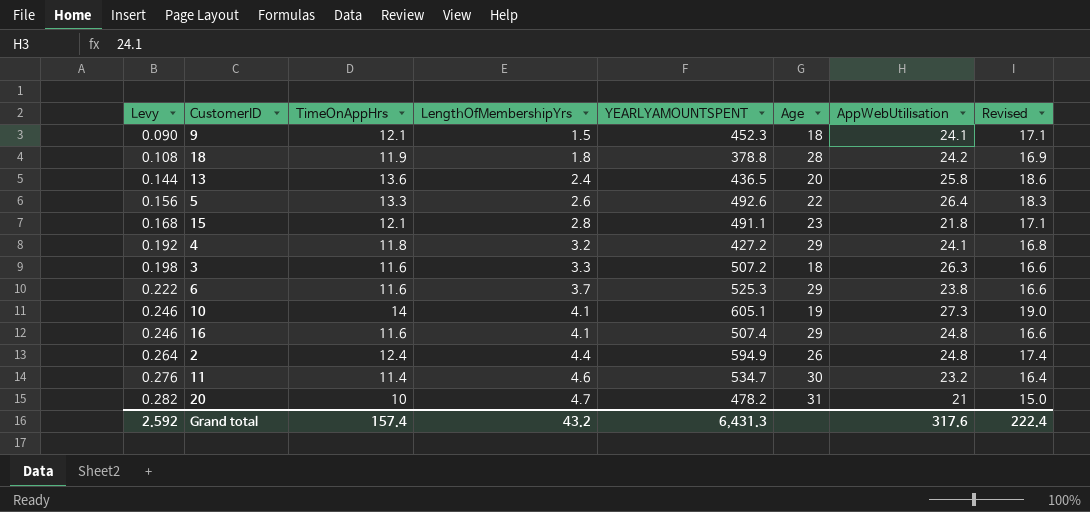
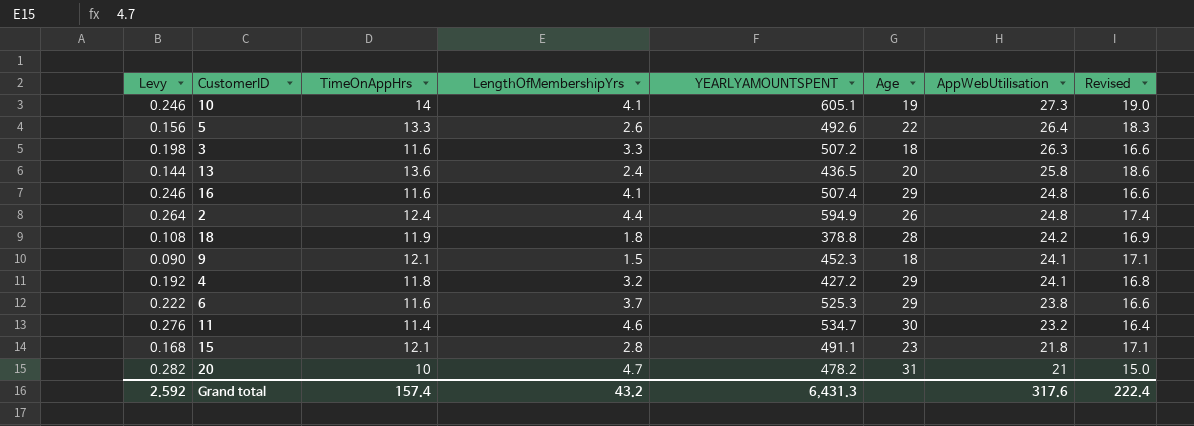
row order: Levy ascending -> AppWebUtilisation descending

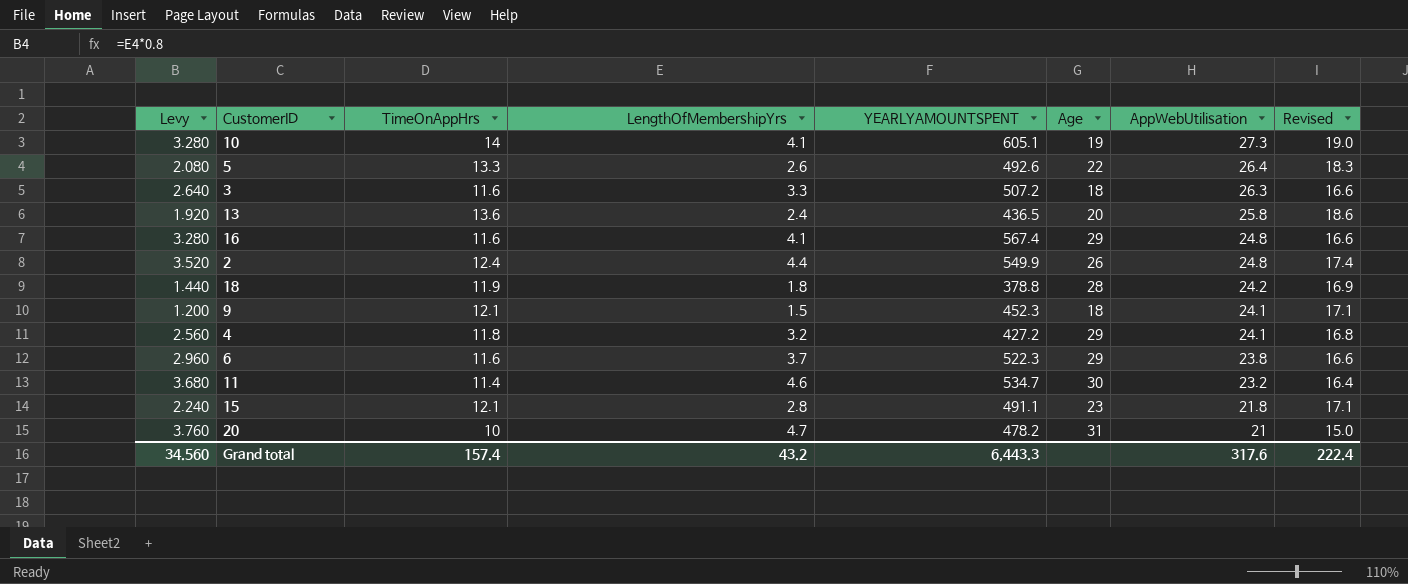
column Levy | formula: [LengthOfMembershipYrs] * 0.06 -> [LengthOfMembershipYrs] * 0.8
16 | YEARLYAMOUNTSPENT: 507.4 -> 567.4
2 | YEARLYAMOUNTSPENT: 594.9 -> 549.9
6 | YEARLYAMOUNTSPENT: 525.3 -> 522.3
Grand total | Levy: 2.592 -> 34.560
Grand total | YEARLYAMOUNTSPENT: 6,431.3 -> 6,443.3

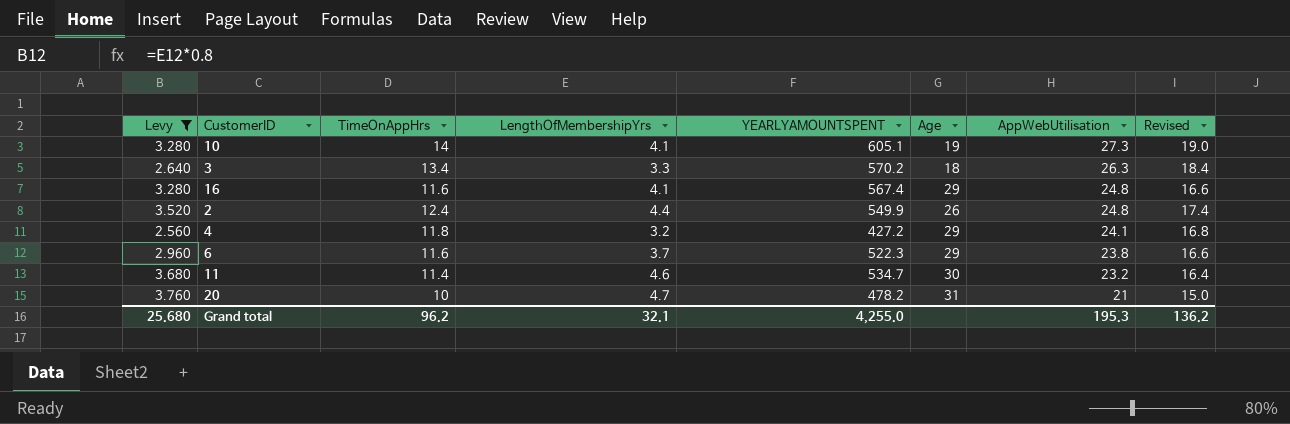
filter: none -> Levy >= 2.560
3 | TimeOnAppHrs: 11.6 -> 13.4
3 | YEARLYAMOUNTSPENT: 507.2 -> 570.2
3 | Revised: 16.6 -> 18.4
Grand total | Levy: 34.560 -> 25.680
Grand total | TimeOnAppHrs: 157.4 -> 96.2
Grand total | LengthOfMembershipYrs: 43.2 -> 32.1
Grand total | YEARLYAMOUNTSPENT: 6,443.3 -> 4,255.0
Grand total | AppWebUtilisation: 317.6 -> 195.3
Grand total | Revised: 222.4 -> 136.2

